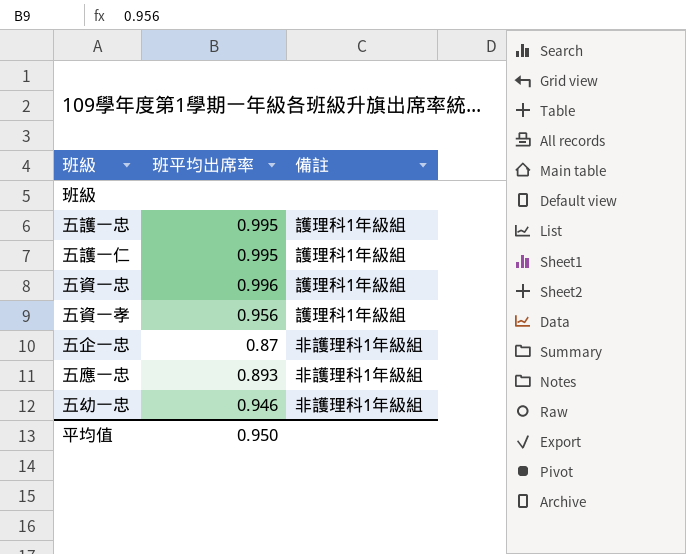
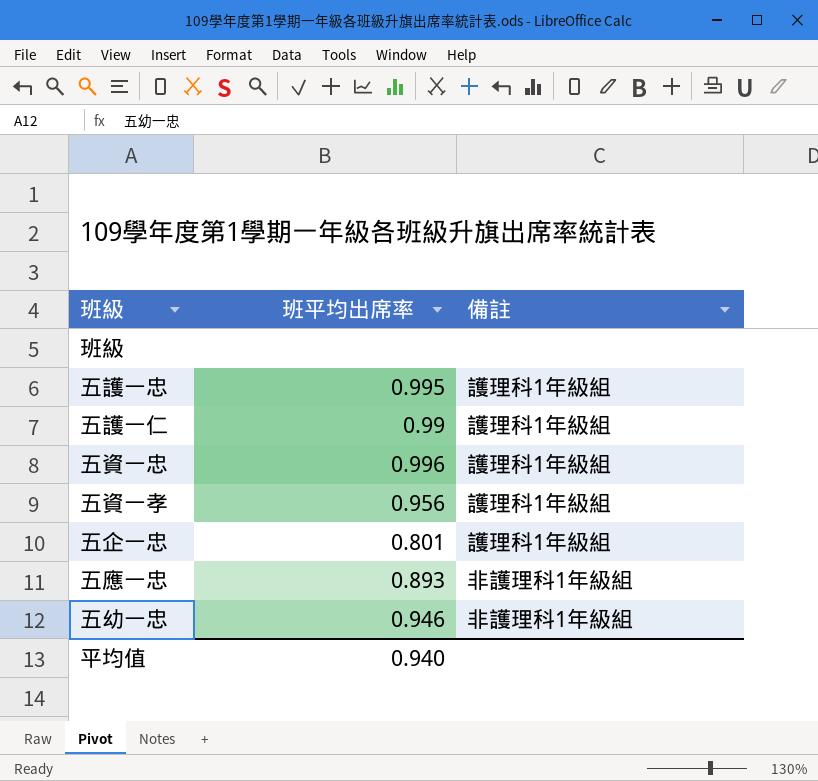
五護一仁 | 班平均出席率: 0.995 -> 0.99
五企一忠 | 班平均出席率: 0.87 -> 0.801
五企一忠 | 備註: 非護理科1年級組 -> 護理科1年級組
平均值 | 班平均出席率: 0.950 -> 0.940

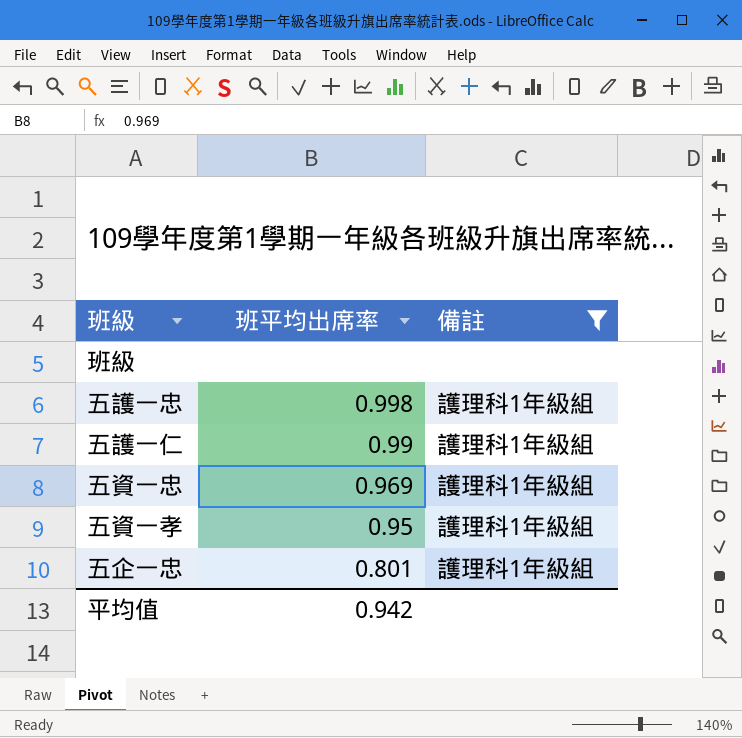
filter: none -> 備註 != 非護理科1年級組
五護一忠 | 班平均出席率: 0.995 -> 0.998
五資一忠 | 班平均出席率: 0.996 -> 0.969
五資一孝 | 班平均出席率: 0.956 -> 0.95
平均值 | 班平均出席率: 0.940 -> 0.942

